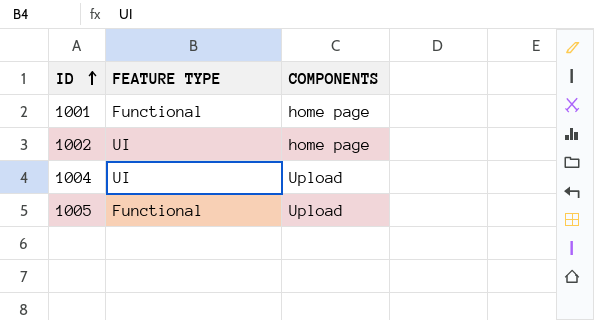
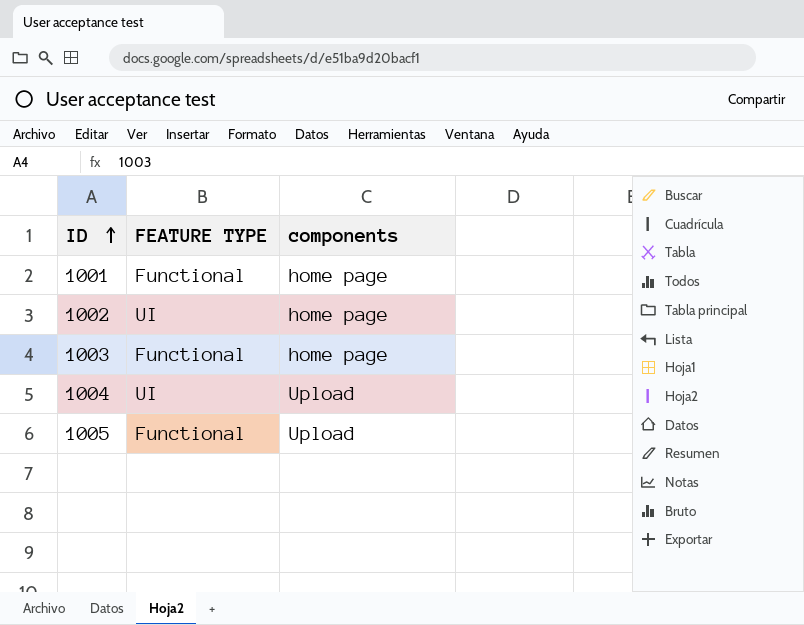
column name: COMPONENTS -> components
row 1003: none -> Functional | home page

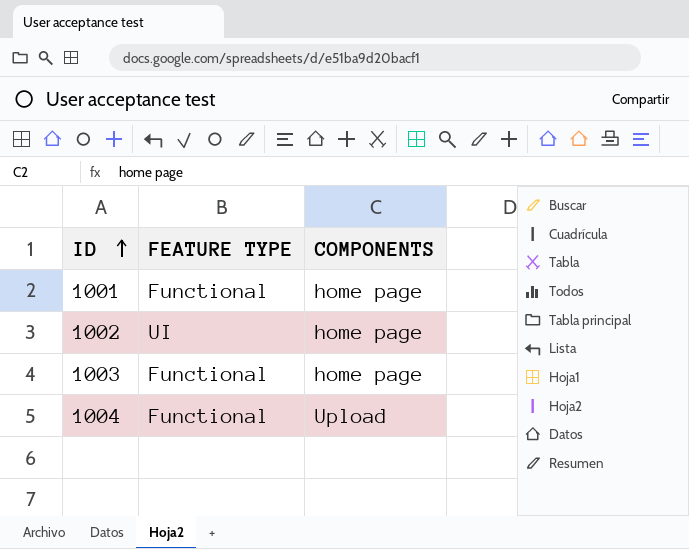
column name: components -> COMPONENTS
row 1005: Functional | Upload -> none
1004 | FEATURE TYPE: UI -> Functional

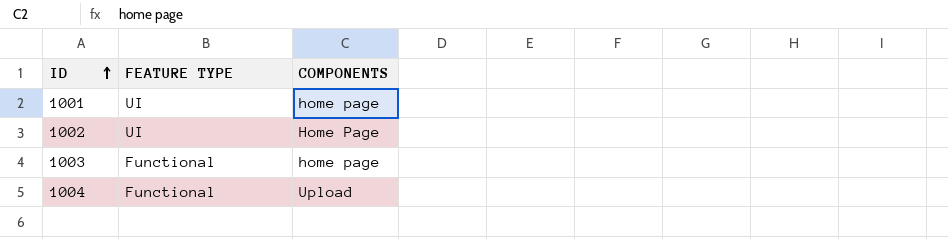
1001 | FEATURE TYPE: Functional -> UI
1002 | COMPONENTS: home page -> Home Page

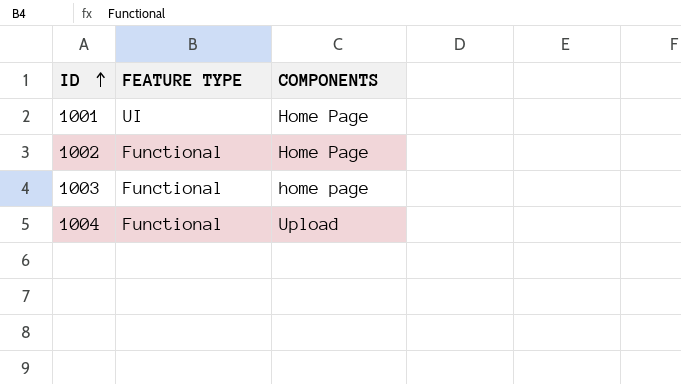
1001 | COMPONENTS: home page -> Home Page
1002 | FEATURE TYPE: UI -> Functional

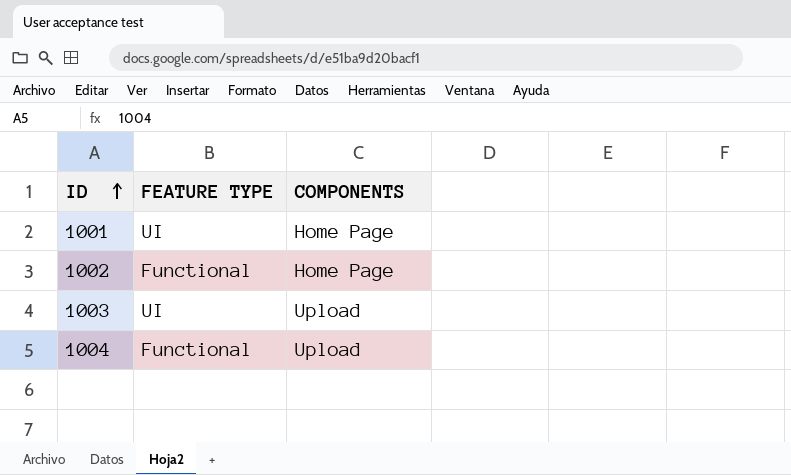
1003 | FEATURE TYPE: Functional -> UI
1003 | COMPONENTS: home page -> Upload

